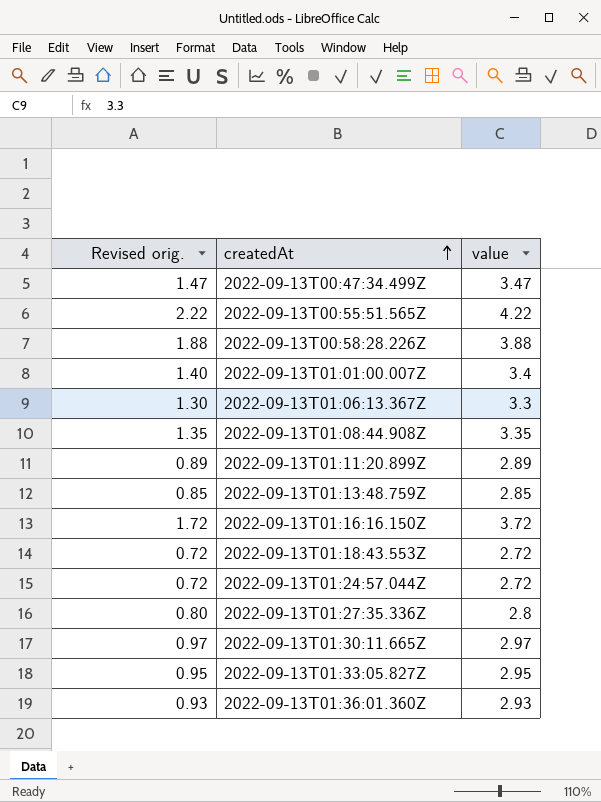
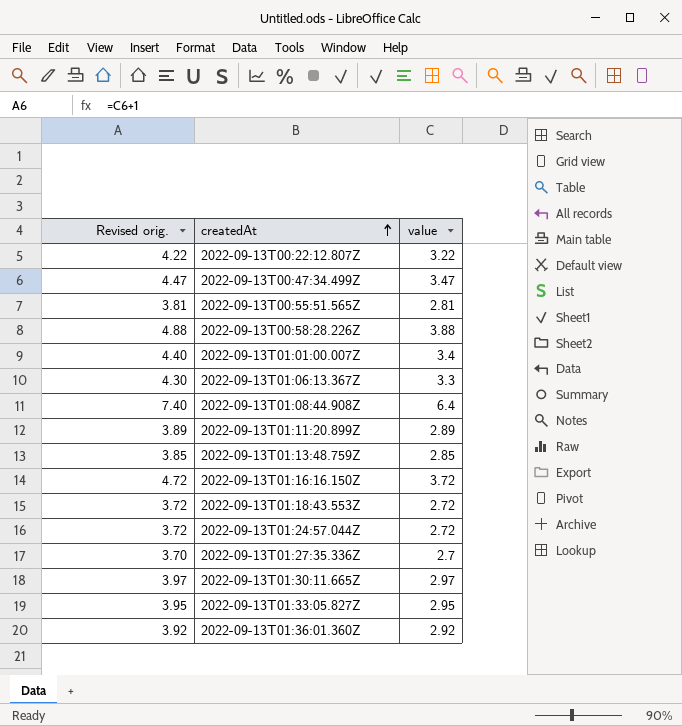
column Revised orig. | formula: [value] - 2 -> [value] + 1
row 2022-09-13T00:22:12.807Z: none -> 4.22 | 3.22
2022-09-13T00:55:51.565Z | value: 4.22 -> 2.81
2022-09-13T01:08:44.908Z | value: 3.35 -> 6.4
2022-09-13T01:27:35.336Z | value: 2.8 -> 2.7
2022-09-13T01:36:01.360Z | value: 2.93 -> 2.92

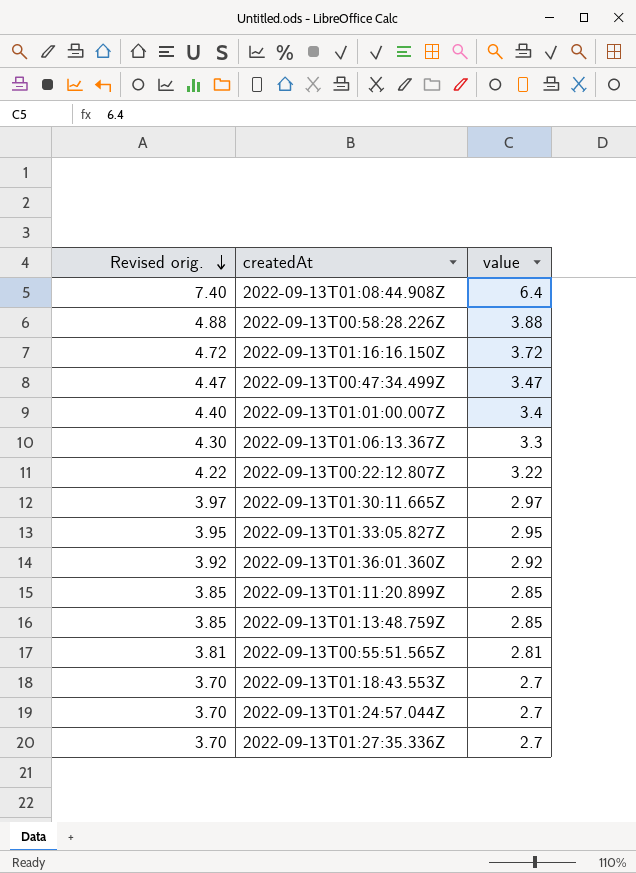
row order: createdAt ascending -> Revised orig. descending
2022-09-13T01:11:20.899Z | Revised orig.: 3.89 -> 3.85
2022-09-13T01:11:20.899Z | value: 2.89 -> 2.85
2022-09-13T01:18:43.553Z | Revised orig.: 3.72 -> 3.70
2022-09-13T01:18:43.553Z | value: 2.72 -> 2.7
2022-09-13T01:24:57.044Z | Revised orig.: 3.72 -> 3.70
2022-09-13T01:24:57.044Z | value: 2.72 -> 2.7

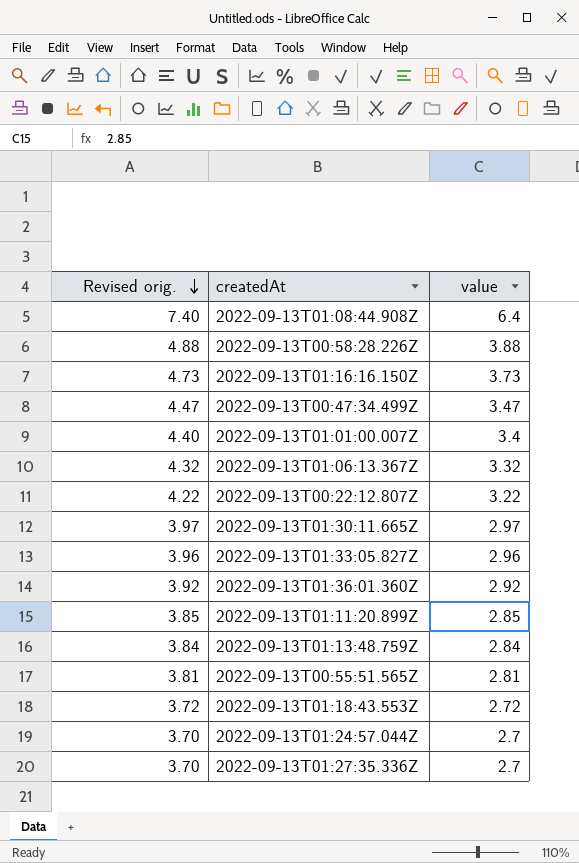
2022-09-13T01:16:16.150Z | Revised orig.: 4.72 -> 4.73
2022-09-13T01:16:16.150Z | value: 3.72 -> 3.73
2022-09-13T01:06:13.367Z | Revised orig.: 4.30 -> 4.32
2022-09-13T01:06:13.367Z | value: 3.3 -> 3.32
2022-09-13T01:33:05.827Z | Revised orig.: 3.95 -> 3.96
2022-09-13T01:33:05.827Z | value: 2.95 -> 2.96
2022-09-13T01:13:48.759Z | Revised orig.: 3.85 -> 3.84
2022-09-13T01:13:48.759Z | value: 2.85 -> 2.84
2022-09-13T01:18:43.553Z | Revised orig.: 3.70 -> 3.72
2022-09-13T01:18:43.553Z | value: 2.7 -> 2.72

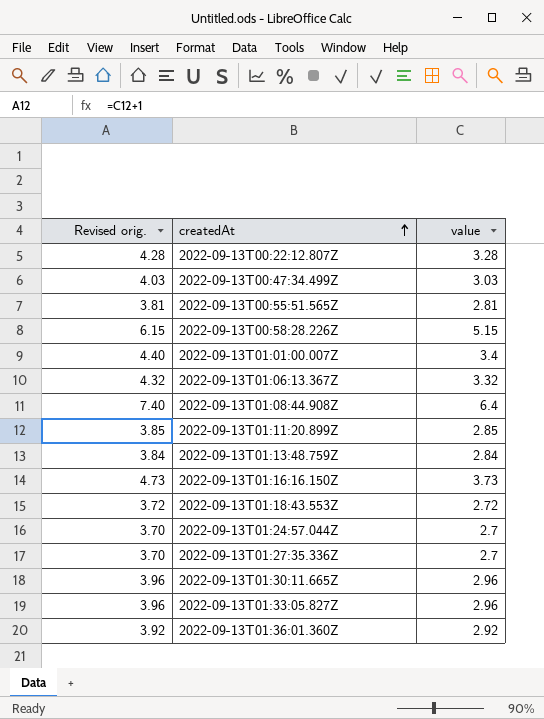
row order: Revised orig. descending -> createdAt ascending
2022-09-13T00:22:12.807Z | Revised orig.: 4.22 -> 4.28
2022-09-13T00:22:12.807Z | value: 3.22 -> 3.28
2022-09-13T00:47:34.499Z | Revised orig.: 4.47 -> 4.03
2022-09-13T00:47:34.499Z | value: 3.47 -> 3.03
2022-09-13T00:58:28.226Z | Revised orig.: 4.88 -> 6.15
2022-09-13T00:58:28.226Z | value: 3.88 -> 5.15
2022-09-13T01:30:11.665Z | Revised orig.: 3.97 -> 3.96
2022-09-13T01:30:11.665Z | value: 2.97 -> 2.96

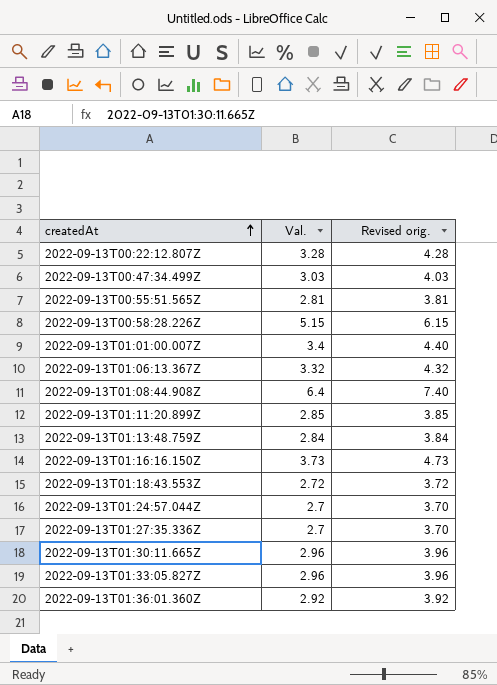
column name: value -> Val.
column Revised orig. | position: 1 -> 3

